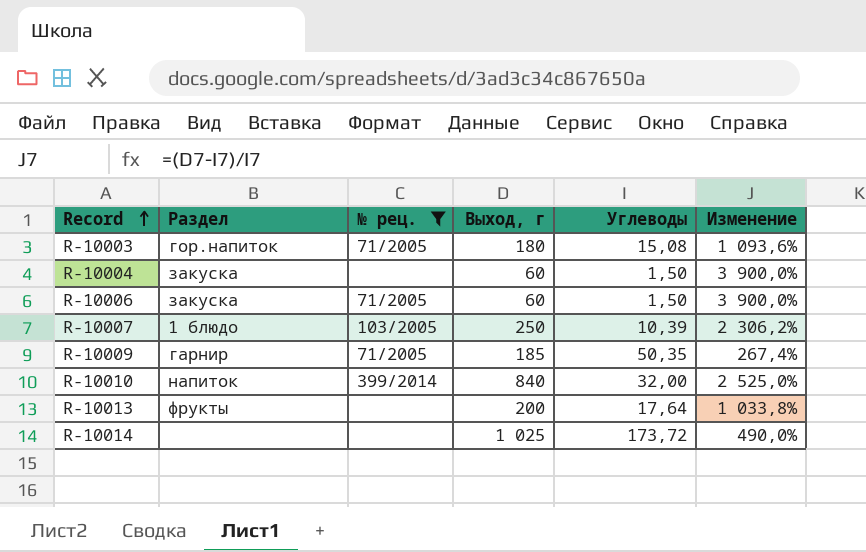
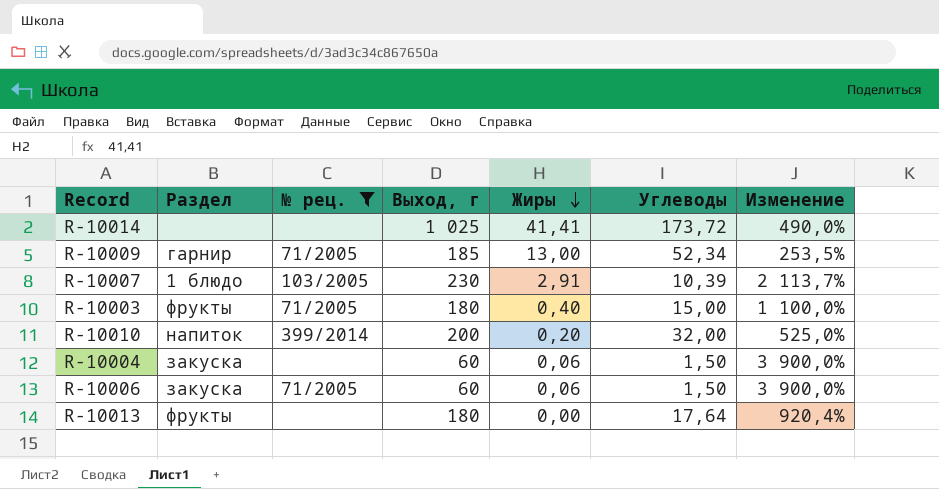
row order: Record ascending -> Жиры descending
column Жиры | position: none -> 5
R-10009 | Углеводы: 50,35 -> 52,34
R-10009 | Изменение: 267,4% -> 253,5%
R-10007 | Выход, г: 250 -> 230
R-10007 | Изменение: 2 306,2% -> 2 113,7%
R-10003 | Раздел: гор.напиток -> фрукты
R-10003 | Углеводы: 15,08 -> 15,00
R-10003 | Изменение: 1 093,6% -> 1 100,0%
R-10010 | Выход, г: 840 -> 200
R-10010 | Изменение: 2 525,0% -> 525,0%
R-10013 | Выход, г: 200 -> 180
R-10013 | Изменение: 1 033,8% -> 920,4%

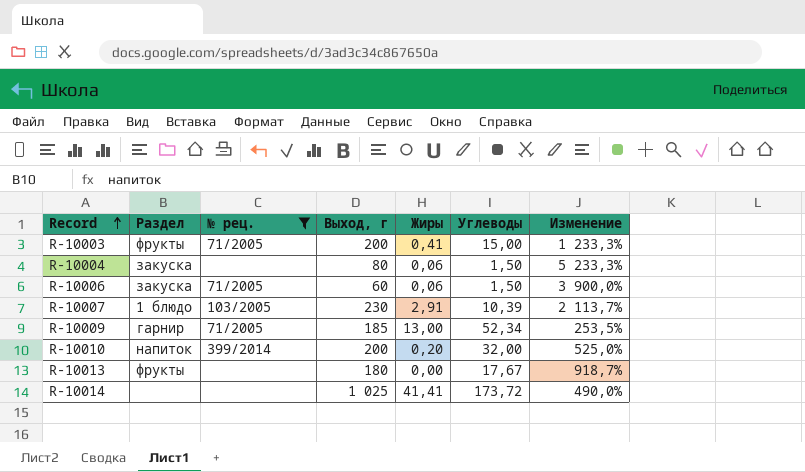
row order: Жиры descending -> Record ascending
R-10003 | Выход, г: 180 -> 200
R-10003 | Жиры: 0,40 -> 0,41
R-10003 | Изменение: 1 100,0% -> 1 233,3%
R-10004 | Выход, г: 60 -> 80
R-10004 | Изменение: 3 900,0% -> 5 233,3%
R-10013 | Углеводы: 17,64 -> 17,67
R-10013 | Изменение: 920,4% -> 918,7%

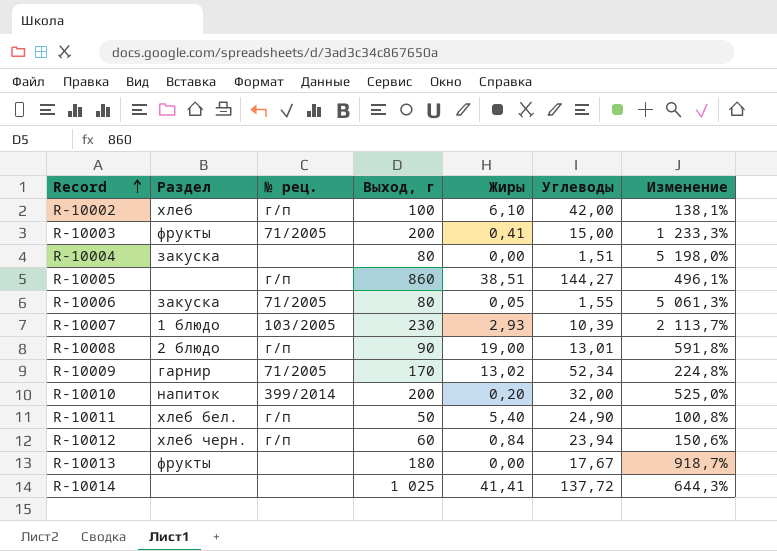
filter: № рец. != г/п -> none
R-10004 | Жиры: 0,06 -> 0,00
R-10004 | Углеводы: 1,50 -> 1,51
R-10004 | Изменение: 5 233,3% -> 5 198,0%
R-10006 | Выход, г: 60 -> 80
R-10006 | Жиры: 0,06 -> 0,05
R-10006 | Углеводы: 1,50 -> 1,55
R-10006 | Изменение: 3 900,0% -> 5 061,3%
R-10007 | Жиры: 2,91 -> 2,93
R-10009 | Выход, г: 185 -> 170
R-10009 | Жиры: 13,00 -> 13,02
R-10009 | Изменение: 253,5% -> 224,8%
R-10014 | Углеводы: 173,72 -> 137,72
R-10014 | Изменение: 490,0% -> 644,3%

